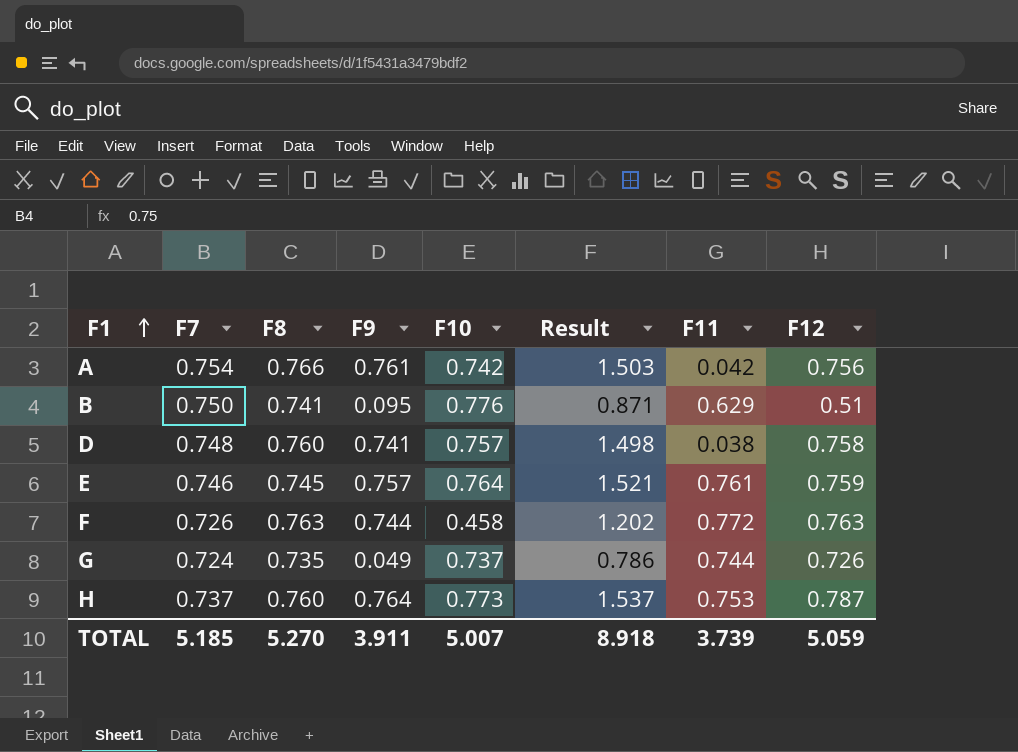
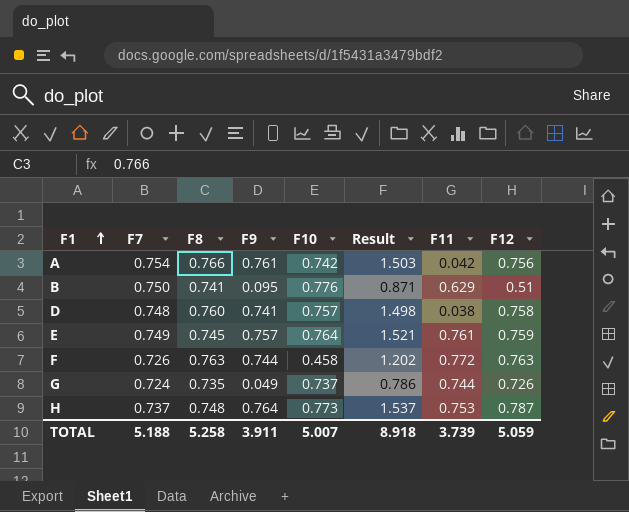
E | F7: 0.746 -> 0.749
H | F8: 0.760 -> 0.748
TOTAL | F7: 5.185 -> 5.188
TOTAL | F8: 5.270 -> 5.258

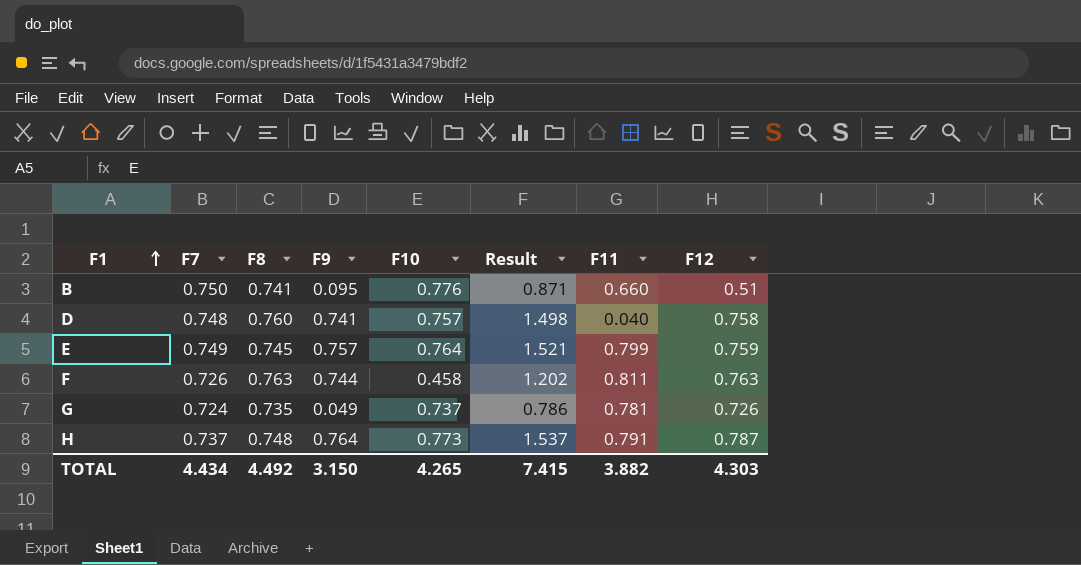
row A: 0.754 | 0.766 | 0.761 | 0.742 | 1.503 | 0.042 | 0.756 -> none
B | F11: 0.629 -> 0.660
D | F11: 0.038 -> 0.040
E | F11: 0.761 -> 0.799
F | F11: 0.772 -> 0.811
G | F11: 0.744 -> 0.781
H | F11: 0.753 -> 0.791
TOTAL | F7: 5.188 -> 4.434
TOTAL | F8: 5.258 -> 4.492
TOTAL | F9: 3.911 -> 3.150
TOTAL | F10: 5.007 -> 4.265
TOTAL | Result: 8.918 -> 7.415
TOTAL | F11: 3.739 -> 3.882
TOTAL | F12: 5.059 -> 4.303

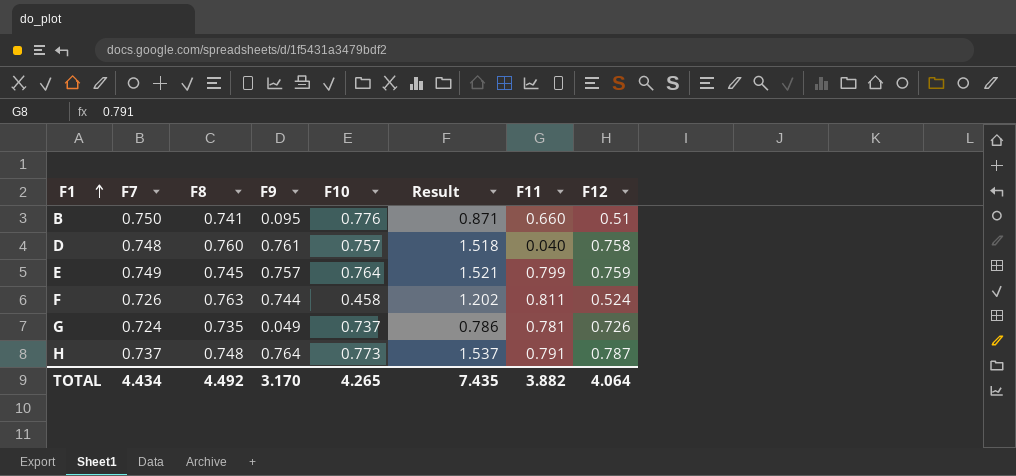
D | F9: 0.741 -> 0.761
D | Result: 1.498 -> 1.518
F | F12: 0.763 -> 0.524
TOTAL | F9: 3.150 -> 3.170
TOTAL | Result: 7.415 -> 7.435
TOTAL | F12: 4.303 -> 4.064

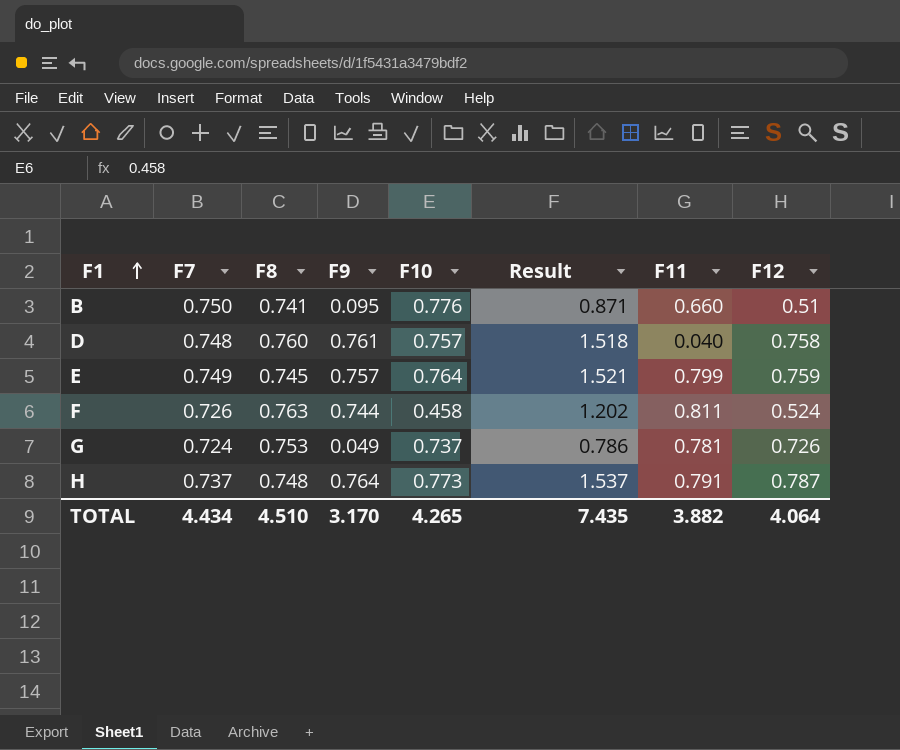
G | F8: 0.735 -> 0.753
TOTAL | F8: 4.492 -> 4.510

